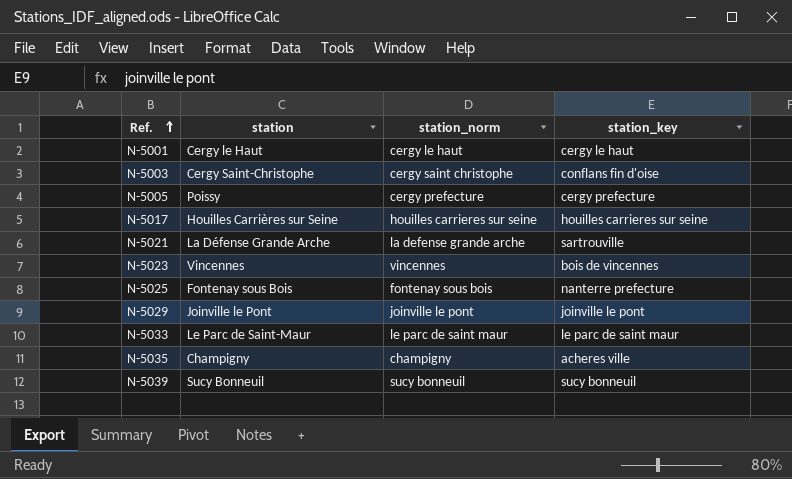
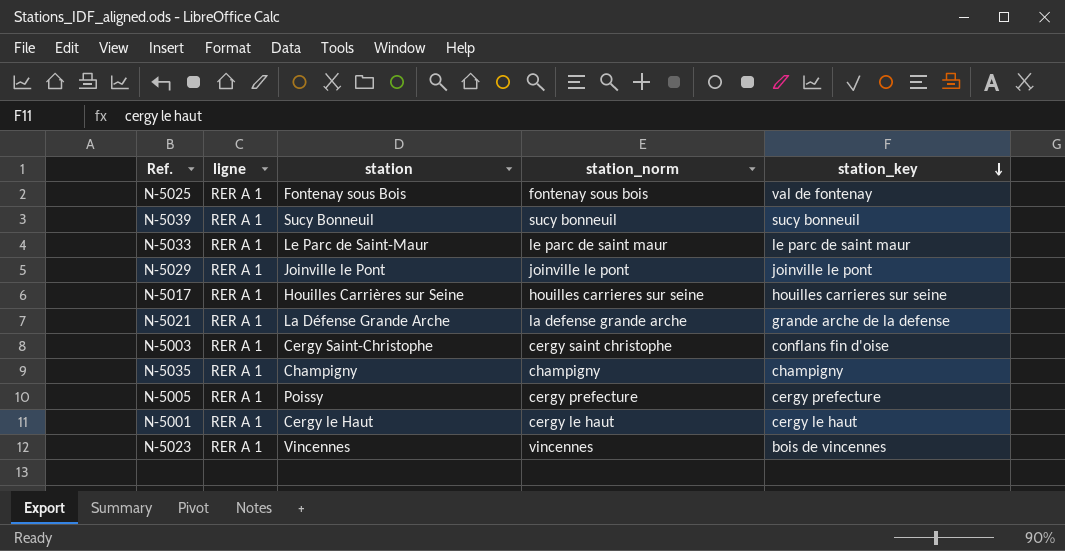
row order: Ref. ascending -> station_key descending
column ligne | position: none -> 2
N-5025 | station_key: nanterre prefecture -> val de fontenay
N-5021 | station_key: sartrouville -> grande arche de la defense
N-5035 | station_key: acheres ville -> champigny

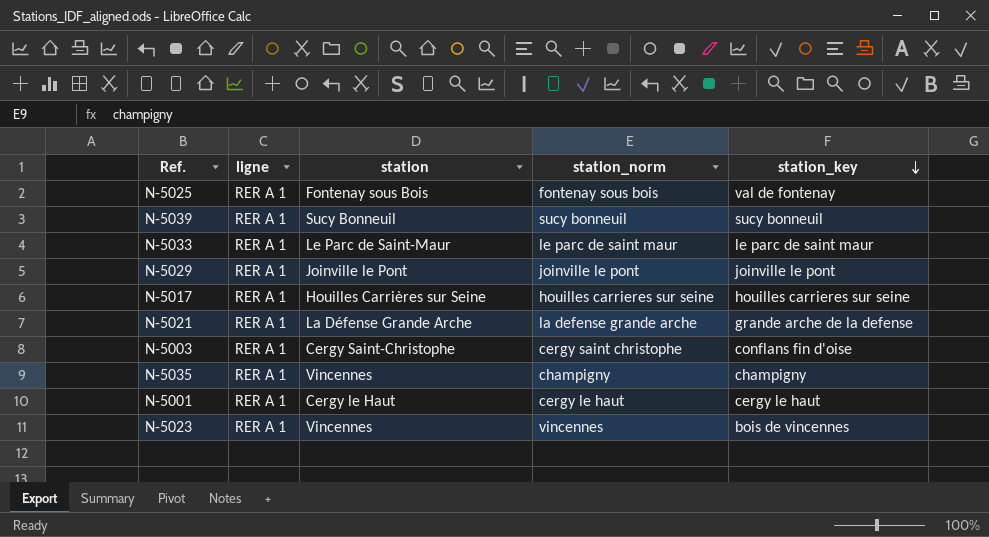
row N-5005: RER A 1 | Poissy | cergy prefecture | cergy prefecture -> none
N-5035 | station: Champigny -> Vincennes

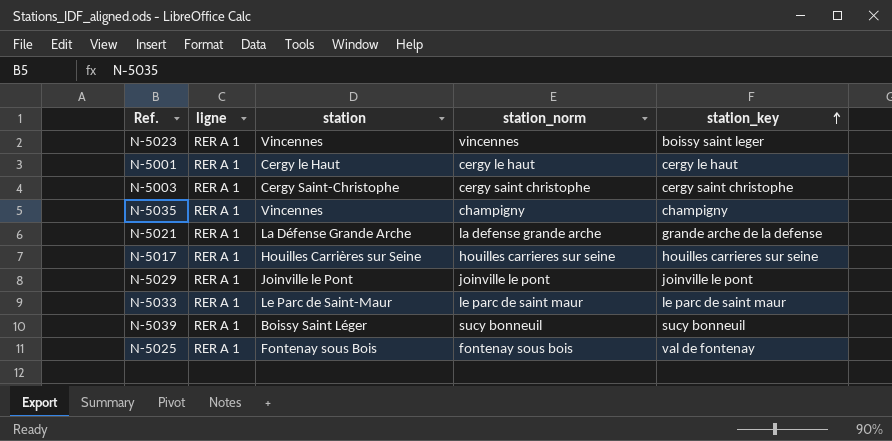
row order: station_key descending -> station_key ascending
N-5023 | station_key: bois de vincennes -> boissy saint leger
N-5003 | station_key: conflans fin d'oise -> cergy saint christophe
N-5039 | station: Sucy Bonneuil -> Boissy Saint Léger

